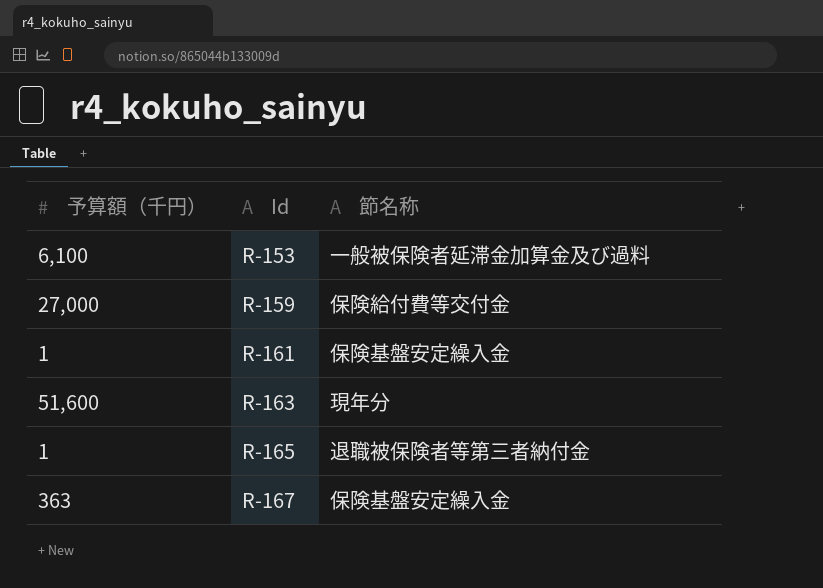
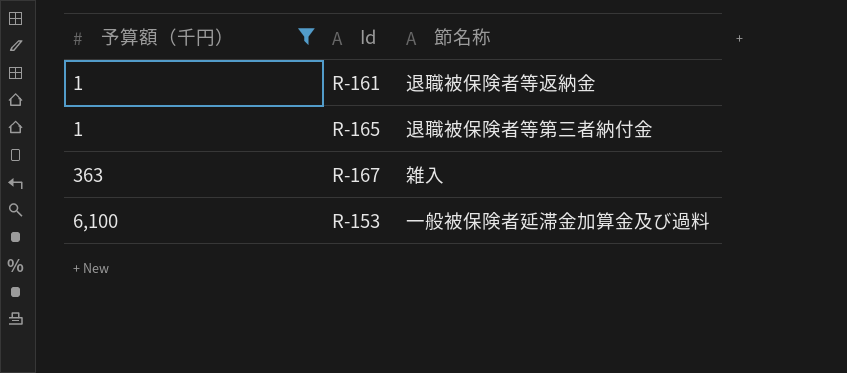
filter: none -> 予算額（千円） <= 6,100
row order: Id ascending -> 予算額（千円） ascending
R-161 | 節名称: 保険基盤安定繰入金 -> 退職被保険者等返納金
R-167 | 節名称: 保険基盤安定繰入金 -> 雑入

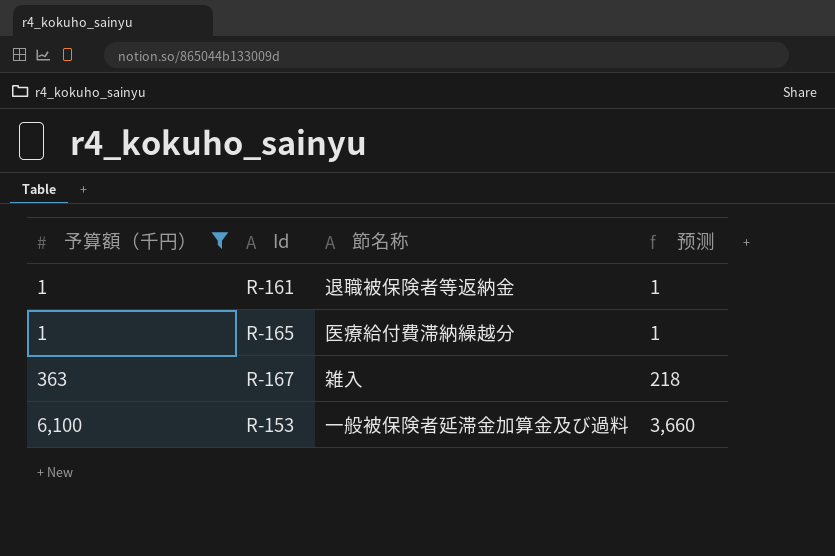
column 预测 | formula: none -> [予算額（千円）] * 0.6
R-165 | 節名称: 退職被保険者等第三者納付金 -> 医療給付費滞納繰越分

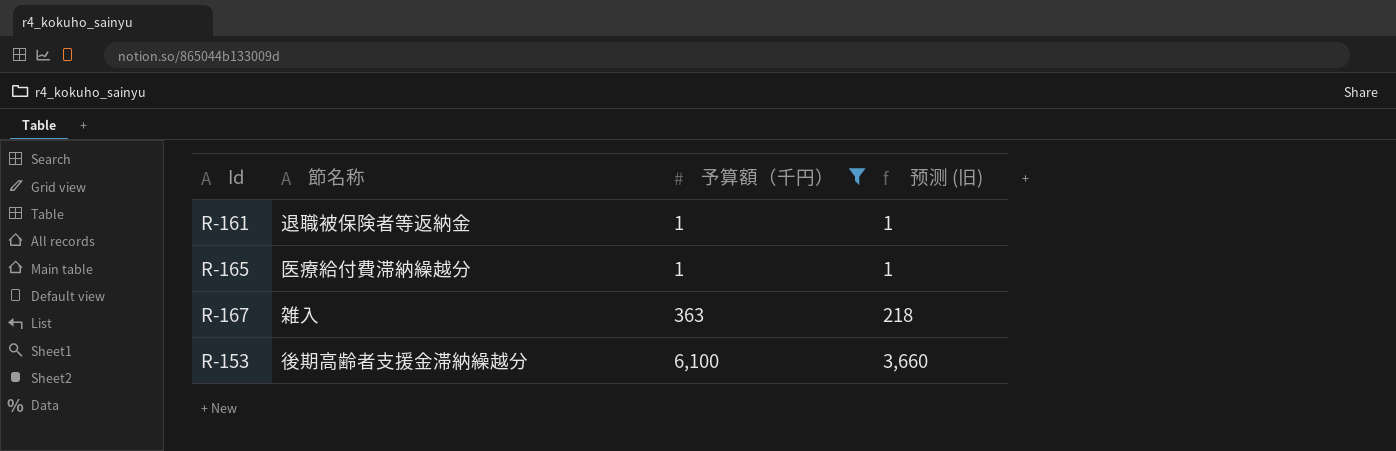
column 予算額（千円） | position: 1 -> 3
column name: 预测 -> 预测 (旧)
R-153 | 節名称: 一般被保険者延滞金加算金及び過料 -> 後期高齢者支援金滞納繰越分

